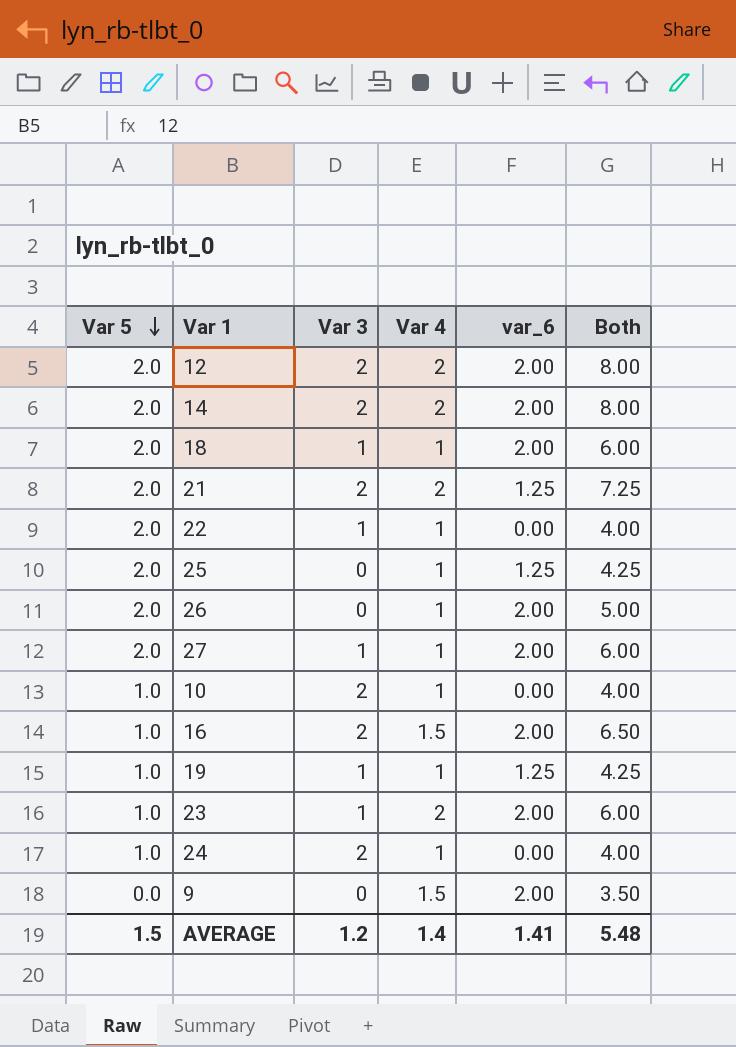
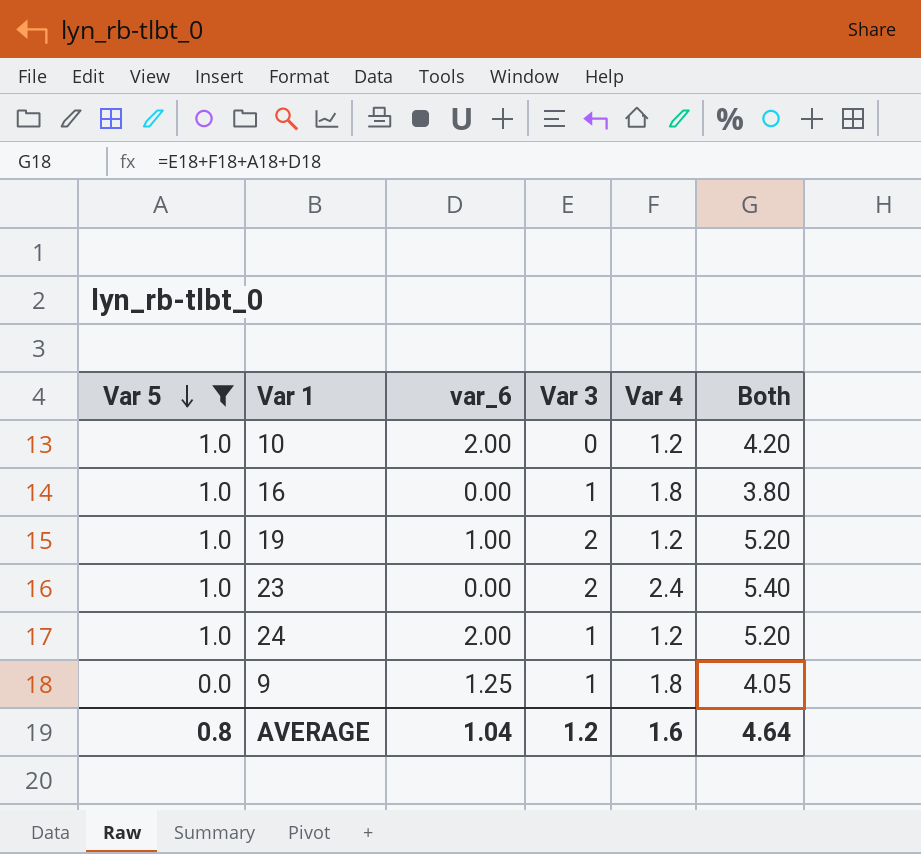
filter: none -> Var 5 != 2.0
column var_6 | position: 5 -> 3
10 | var_6: 0.00 -> 2.00
10 | Var 3: 2 -> 0
10 | Var 4: 1 -> 1.2
10 | Both: 4.00 -> 4.20
16 | var_6: 2.00 -> 0.00
16 | Var 3: 2 -> 1
16 | Var 4: 1.5 -> 1.8
16 | Both: 6.50 -> 3.80
19 | var_6: 1.25 -> 1.00
19 | Var 3: 1 -> 2
19 | Var 4: 1 -> 1.2
19 | Both: 4.25 -> 5.20
23 | var_6: 2.00 -> 0.00
23 | Var 3: 1 -> 2
23 | Var 4: 2 -> 2.4
23 | Both: 6.00 -> 5.40
24 | var_6: 0.00 -> 2.00
24 | Var 3: 2 -> 1
24 | Var 4: 1 -> 1.2
24 | Both: 4.00 -> 5.20
9 | var_6: 2.00 -> 1.25
9 | Var 3: 0 -> 1
9 | Var 4: 1.5 -> 1.8
9 | Both: 3.50 -> 4.05
AVERAGE | Var 5: 1.5 -> 0.8
AVERAGE | var_6: 1.41 -> 1.04
AVERAGE | Var 4: 1.4 -> 1.6
AVERAGE | Both: 5.48 -> 4.64

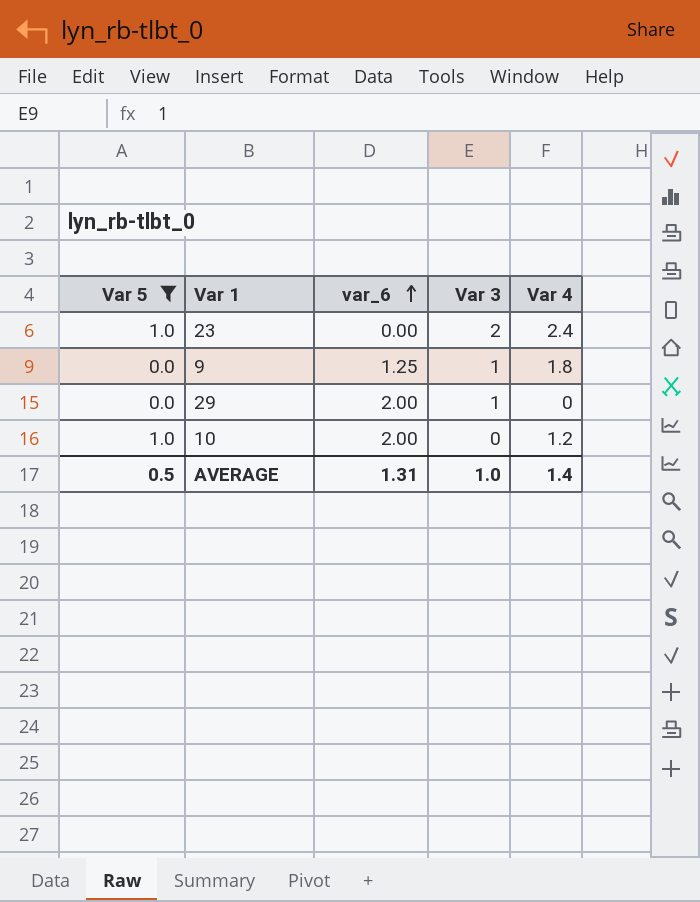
row order: Var 5 descending -> var_6 ascending
column Both | formula: [Var 5] + [var_6] + [Var 3] + [Var 4] -> none
row 16: 1.0 | 0.00 | 1 | 1.8 | 3.80 -> none
row 19: 1.0 | 1.00 | 2 | 1.2 | 5.20 -> none
row 24: 1.0 | 2.00 | 1 | 1.2 | 5.20 -> none
row 29: none -> 0.0 | 2.00 | 1 | 0
AVERAGE | Var 5: 0.8 -> 0.5
AVERAGE | var_6: 1.04 -> 1.31
AVERAGE | Var 3: 1.2 -> 1.0
AVERAGE | Var 4: 1.6 -> 1.4

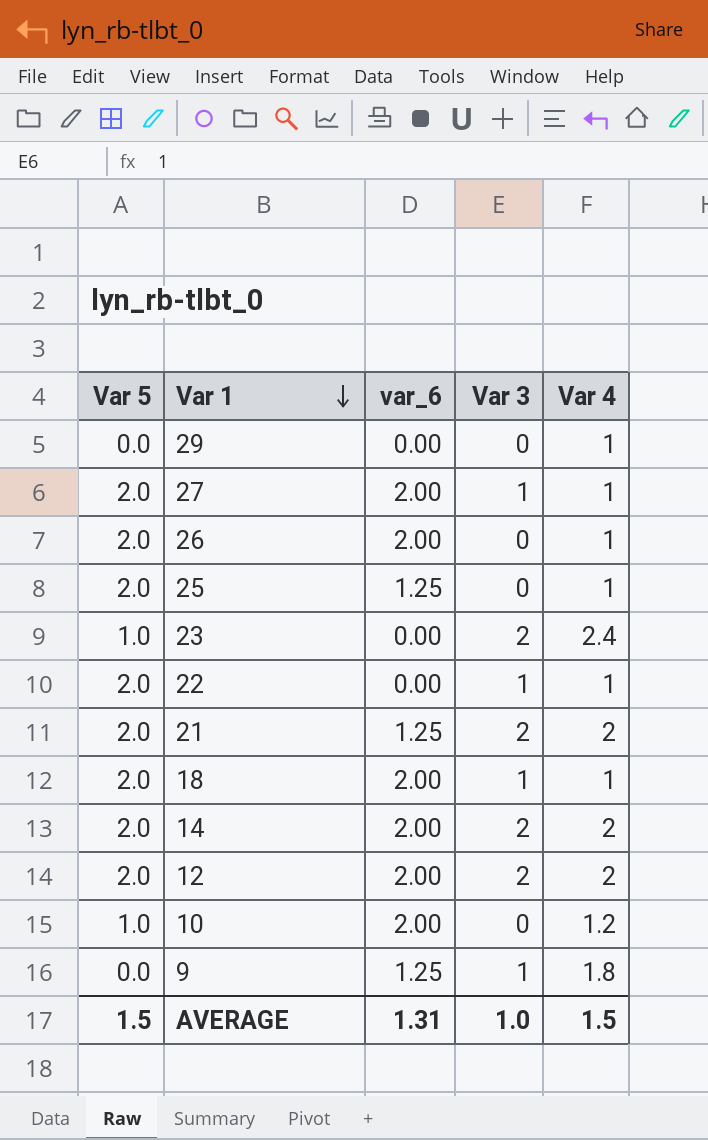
filter: Var 5 != 2.0 -> none
row order: var_6 ascending -> Var 1 descending
29 | var_6: 2.00 -> 0.00
29 | Var 3: 1 -> 0
29 | Var 4: 0 -> 1
AVERAGE | Var 5: 0.5 -> 1.5
AVERAGE | Var 4: 1.4 -> 1.5

